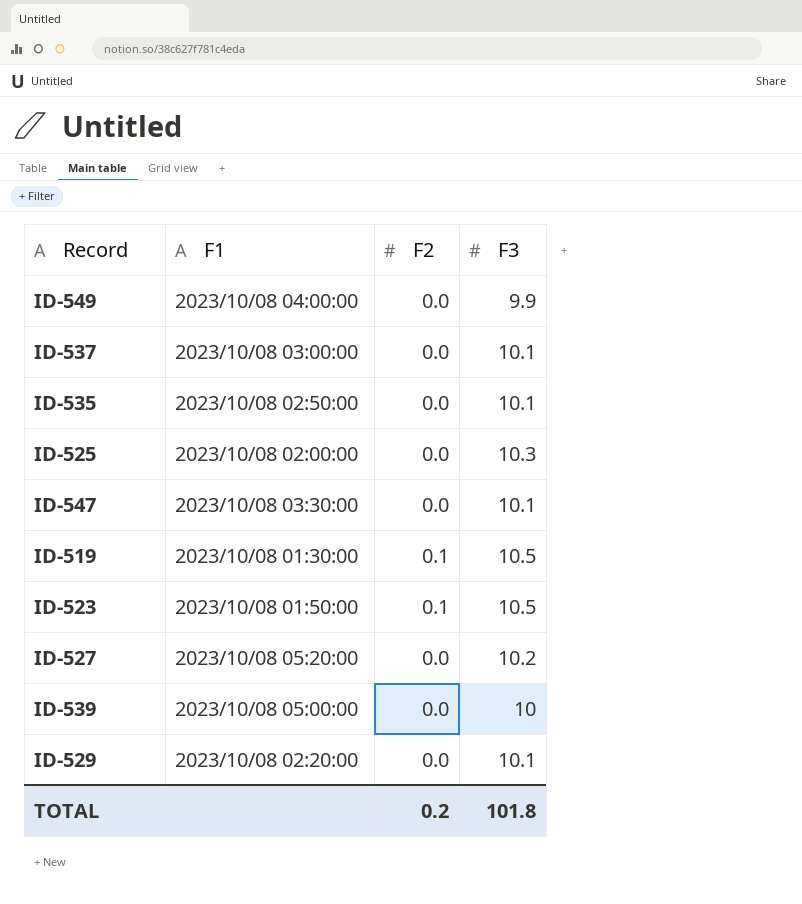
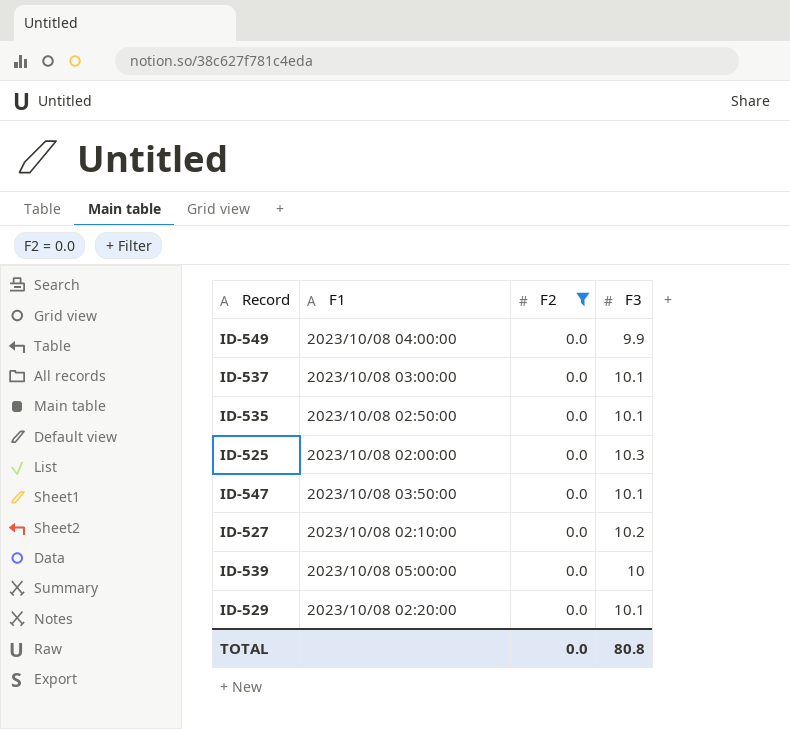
filter: none -> F2 = 0.0
ID-547 | F1: 2023/10/08 03:30:00 -> 2023/10/08 03:50:00
ID-527 | F1: 2023/10/08 05:20:00 -> 2023/10/08 02:10:00
TOTAL | F2: 0.2 -> 0.0
TOTAL | F3: 101.8 -> 80.8

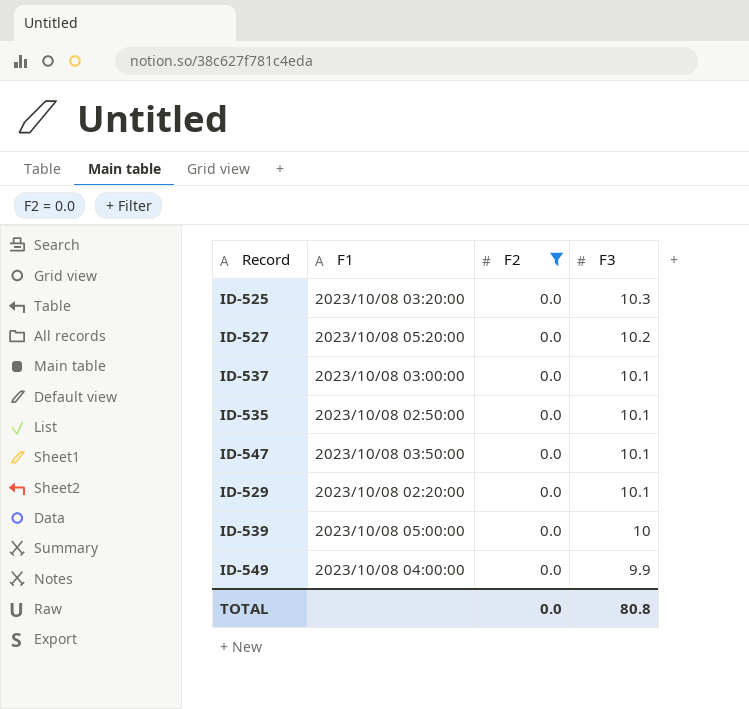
row order: none -> F3 descending
ID-525 | F1: 2023/10/08 02:00:00 -> 2023/10/08 03:20:00
ID-527 | F1: 2023/10/08 02:10:00 -> 2023/10/08 05:20:00

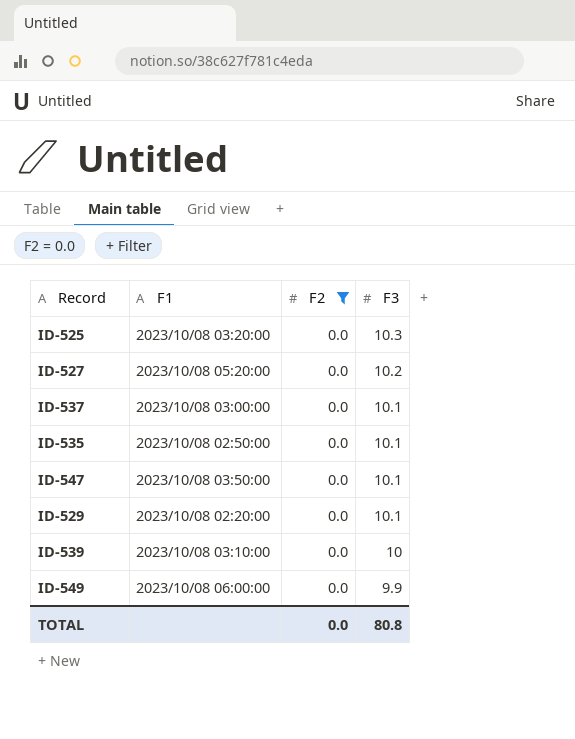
ID-539 | F1: 2023/10/08 05:00:00 -> 2023/10/08 03:10:00
ID-549 | F1: 2023/10/08 04:00:00 -> 2023/10/08 06:00:00

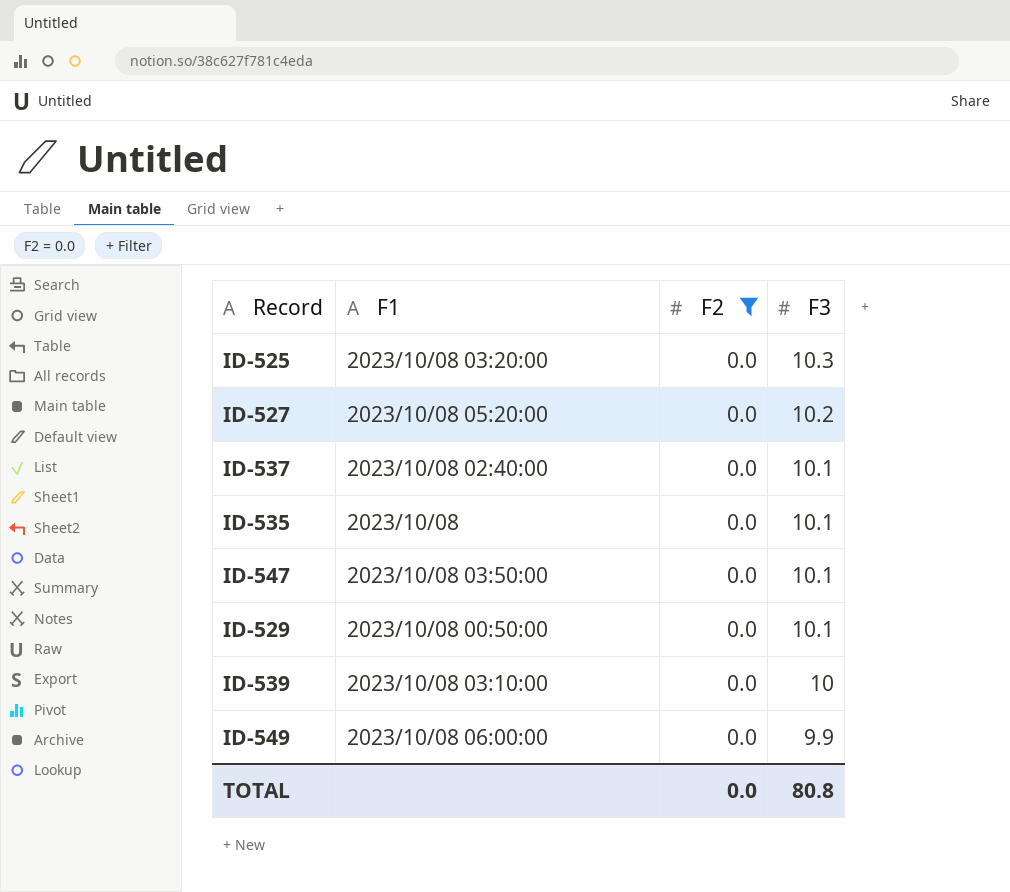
ID-537 | F1: 2023/10/08 03:00:00 -> 2023/10/08 02:40:00
ID-535 | F1: 2023/10/08 02:50:00 -> 2023/10/08
ID-529 | F1: 2023/10/08 02:20:00 -> 2023/10/08 00:50:00

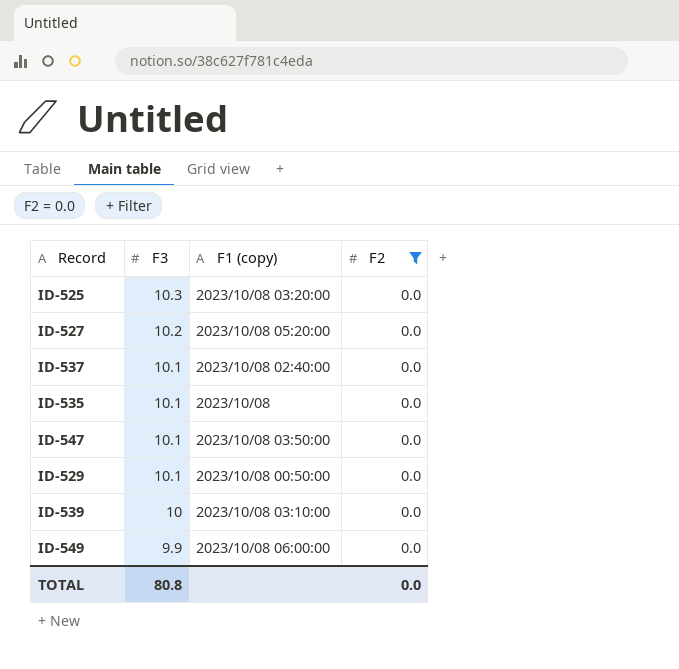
column F3 | position: 4 -> 2
column name: F1 -> F1 (copy)

